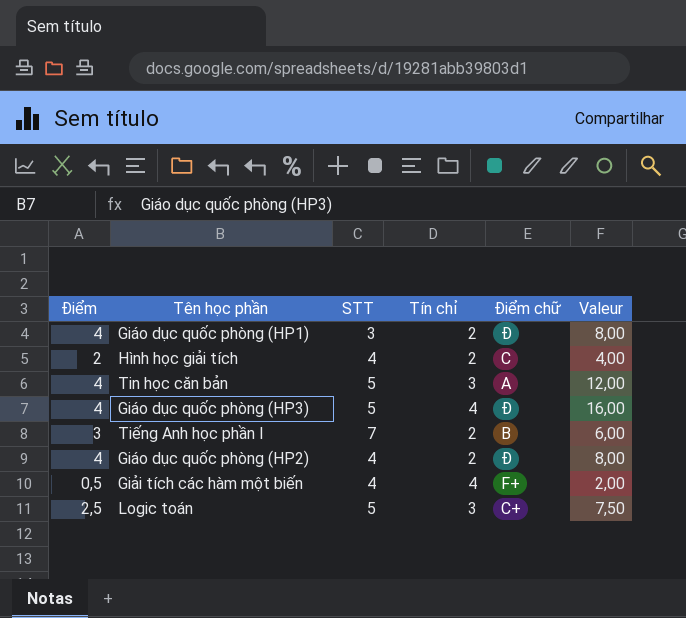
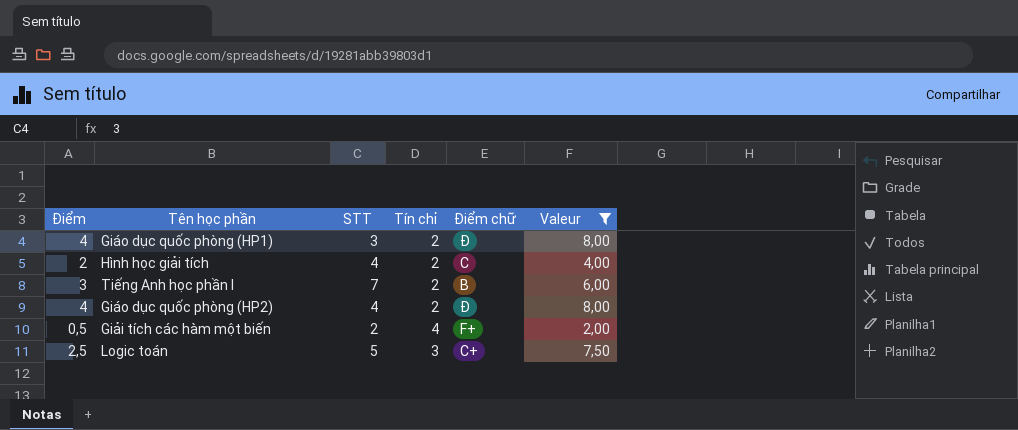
filter: none -> Valeur <= 8,00
Giải tích các hàm một biến | STT: 4 -> 2

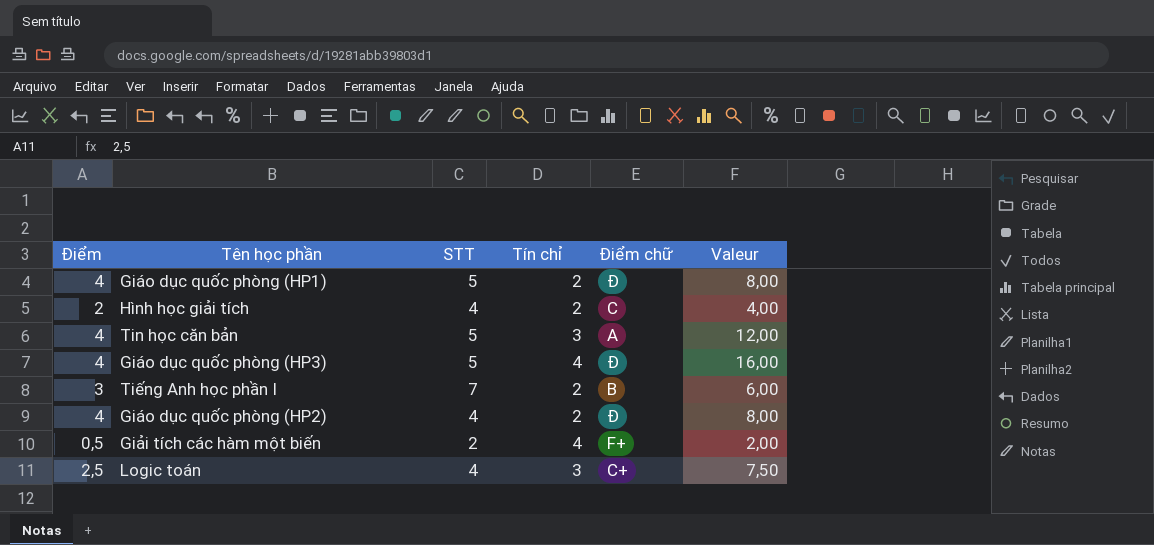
filter: Valeur <= 8,00 -> none
Giáo dục quốc phòng (HP1) | STT: 3 -> 5
Logic toán | STT: 5 -> 4

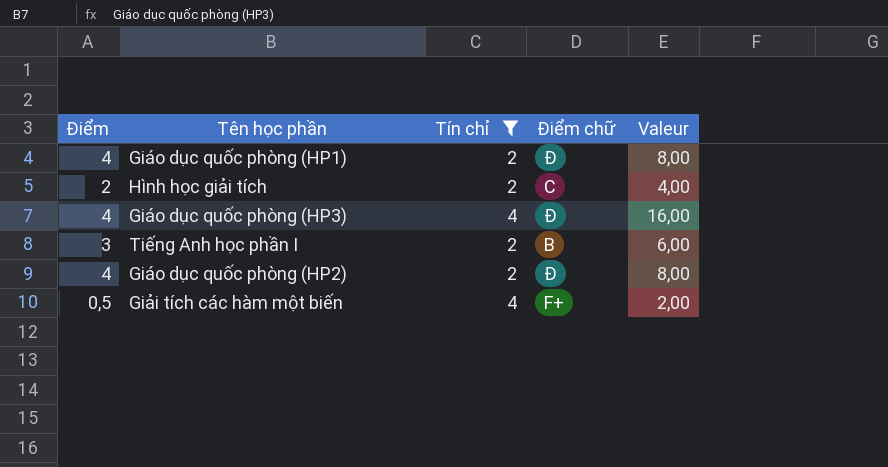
filter: none -> Tín chỉ != 3
column STT | position: 3 -> none

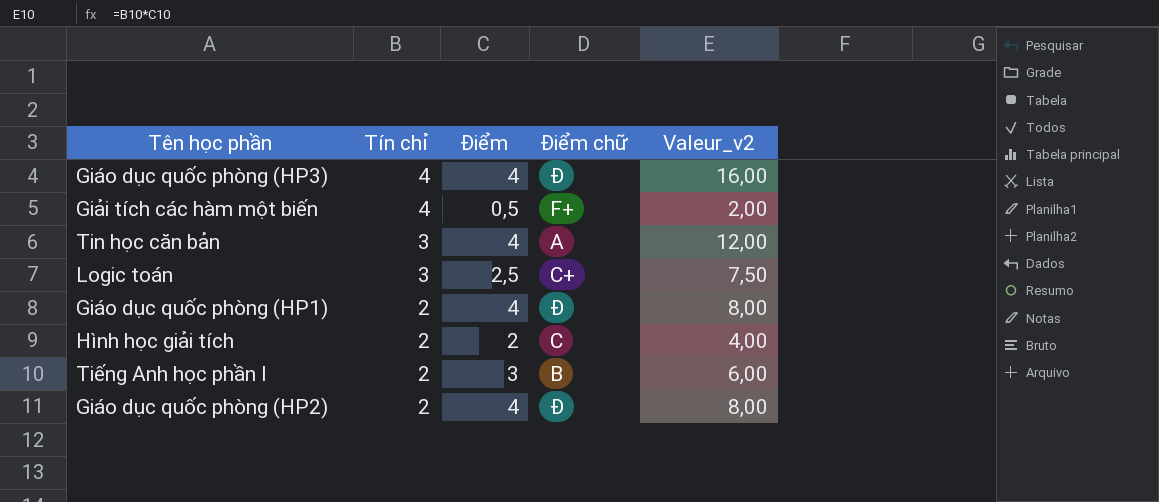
filter: Tín chỉ != 3 -> none
row order: none -> Tín chỉ descending
column Điểm | position: 1 -> 3
column name: Valeur -> Valeur_v2

